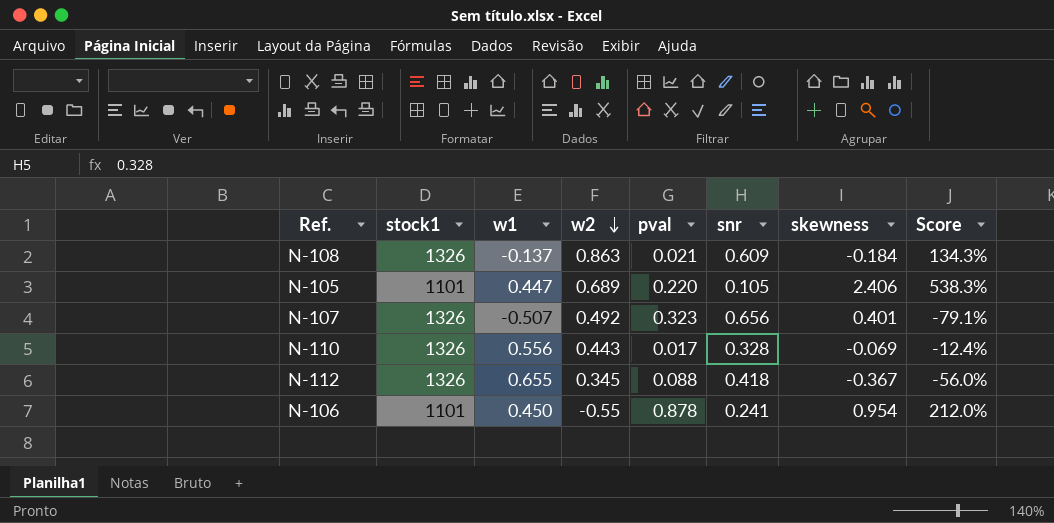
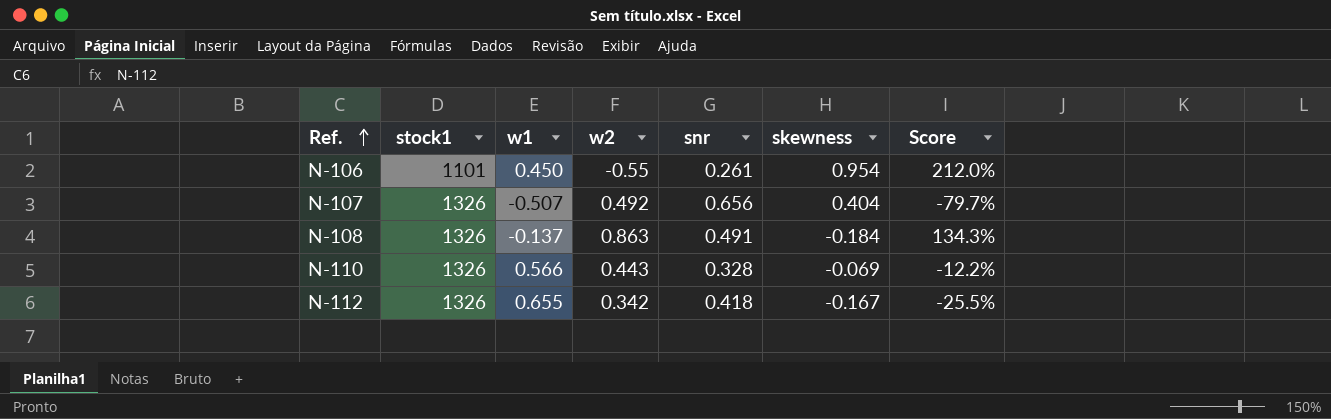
row order: w2 descending -> Ref. ascending
column pval | position: 5 -> none
row N-105: 1101 | 0.447 | 0.689 | 0.220 | 0.105 | 2.406 | 538.3% -> none
N-106 | snr: 0.241 -> 0.261
N-107 | skewness: 0.401 -> 0.404
N-107 | Score: -79.1% -> -79.7%
N-108 | snr: 0.609 -> 0.491
N-110 | w1: 0.556 -> 0.566
N-110 | Score: -12.4% -> -12.2%
N-112 | w2: 0.345 -> 0.342
N-112 | skewness: -0.367 -> -0.167
N-112 | Score: -56.0% -> -25.5%

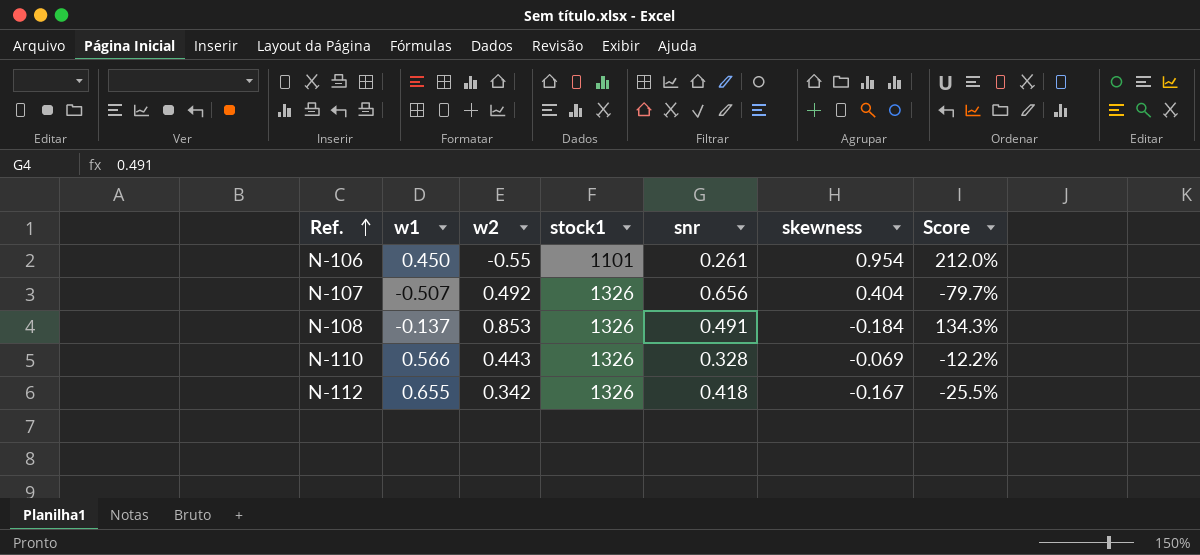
column stock1 | position: 2 -> 4
N-108 | w2: 0.863 -> 0.853

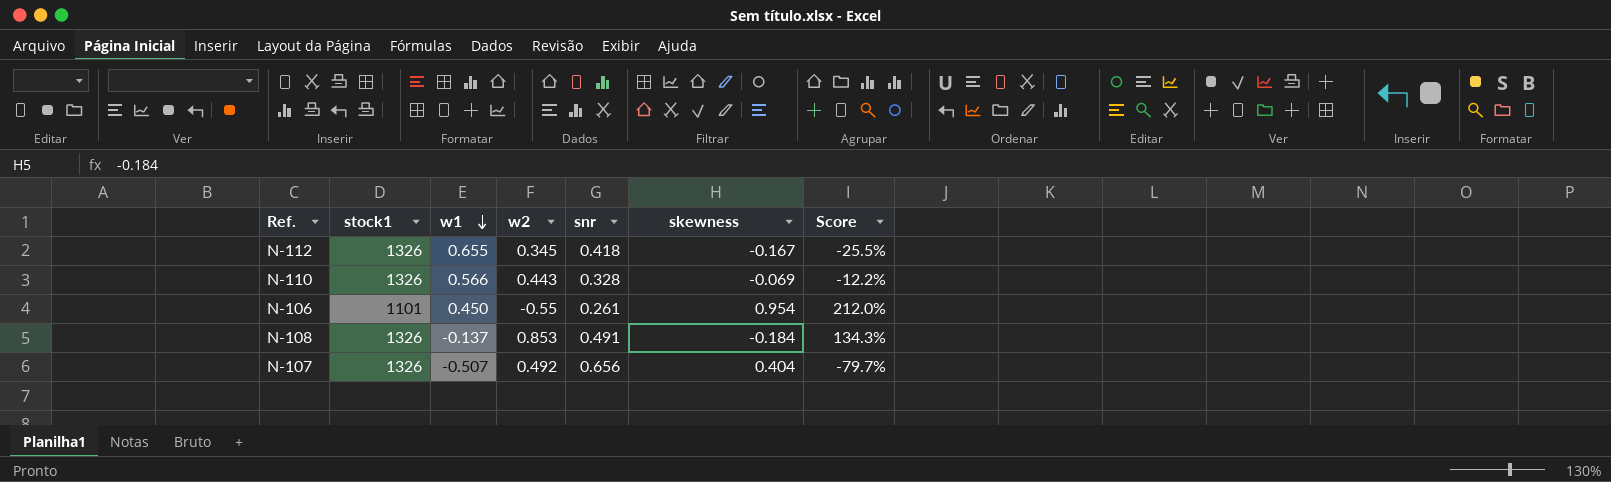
row order: Ref. ascending -> w1 descending
column stock1 | position: 4 -> 2
N-112 | w2: 0.342 -> 0.345

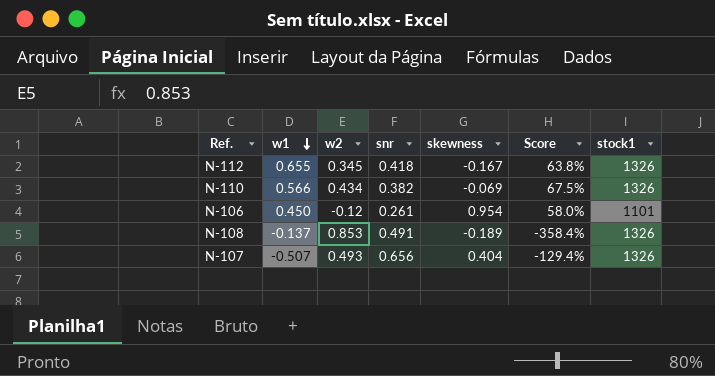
column Score | formula: [skewness] / [w1] -> [snr] / [w1]
column stock1 | position: 2 -> 7
N-110 | w2: 0.443 -> 0.434
N-110 | snr: 0.328 -> 0.382
N-106 | w2: -0.55 -> -0.12
N-108 | skewness: -0.184 -> -0.189
N-107 | w2: 0.492 -> 0.493

